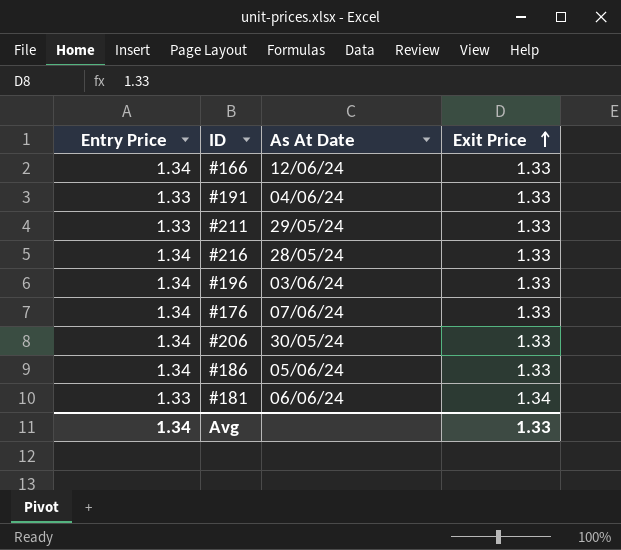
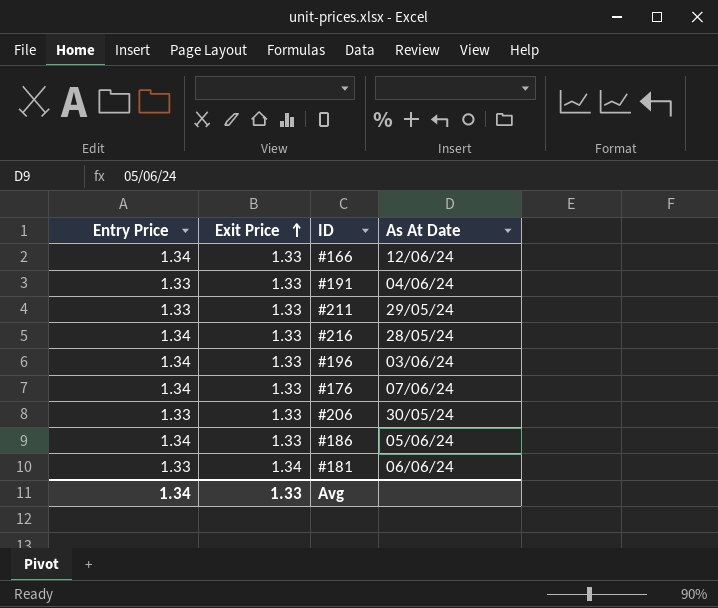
column Exit Price | position: 4 -> 2
#206 | Entry Price: 1.34 -> 1.33

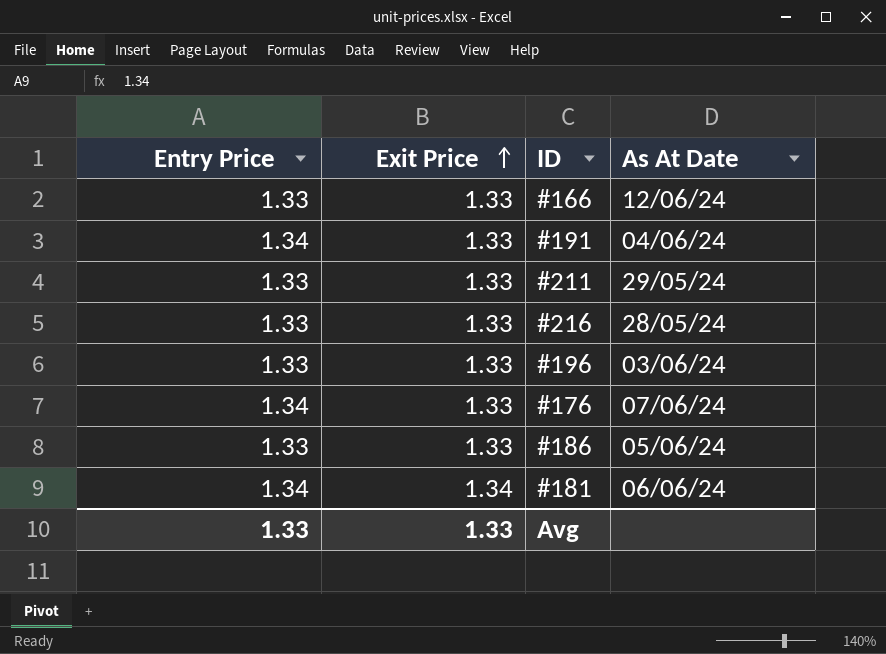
row #206: 1.33 | 1.33 | 30/05/24 -> none
#166 | Entry Price: 1.34 -> 1.33
#191 | Entry Price: 1.33 -> 1.34
#216 | Entry Price: 1.34 -> 1.33
#196 | Entry Price: 1.34 -> 1.33
#186 | Entry Price: 1.34 -> 1.33
#181 | Entry Price: 1.33 -> 1.34
Avg | Entry Price: 1.34 -> 1.33

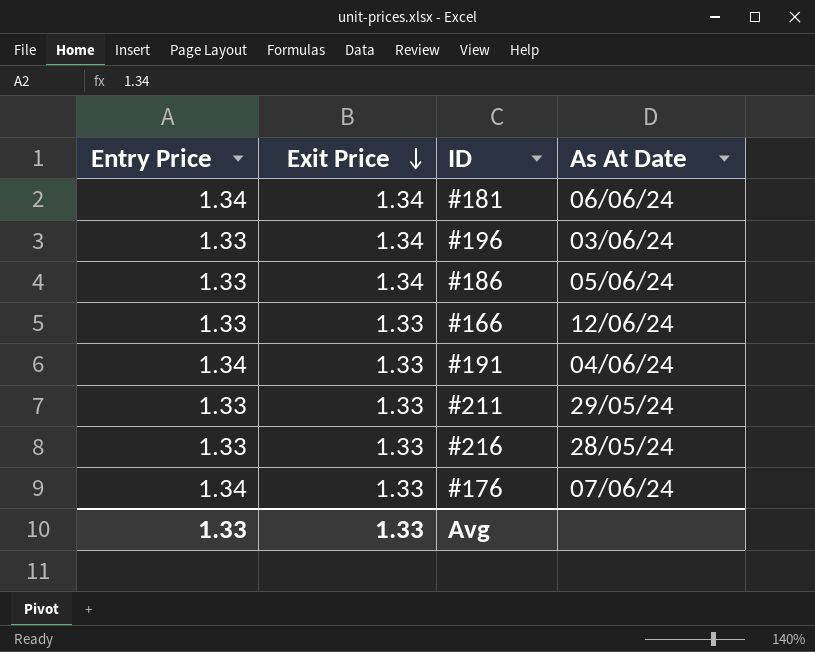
row order: Exit Price ascending -> Exit Price descending
#196 | Exit Price: 1.33 -> 1.34
#186 | Exit Price: 1.33 -> 1.34

